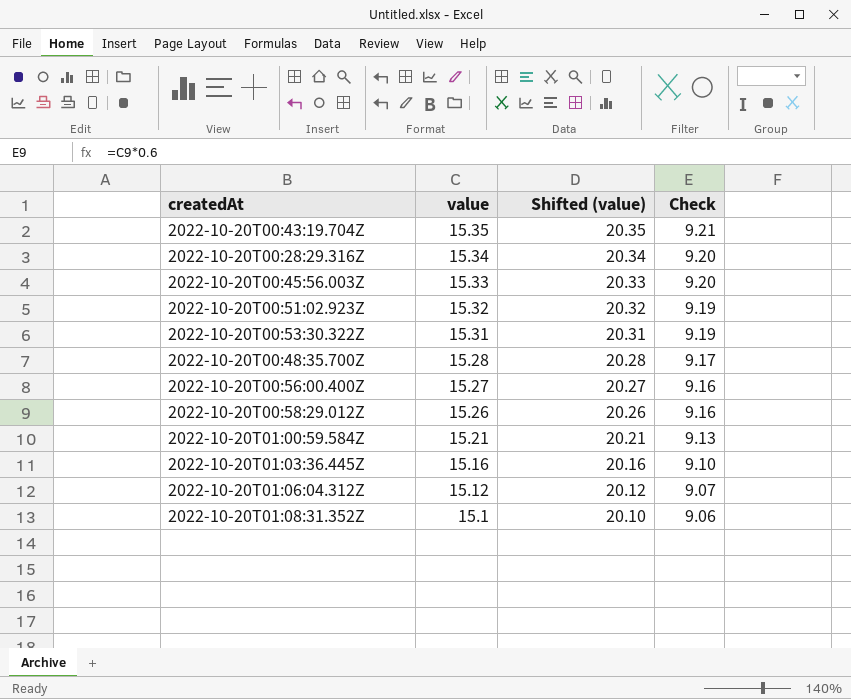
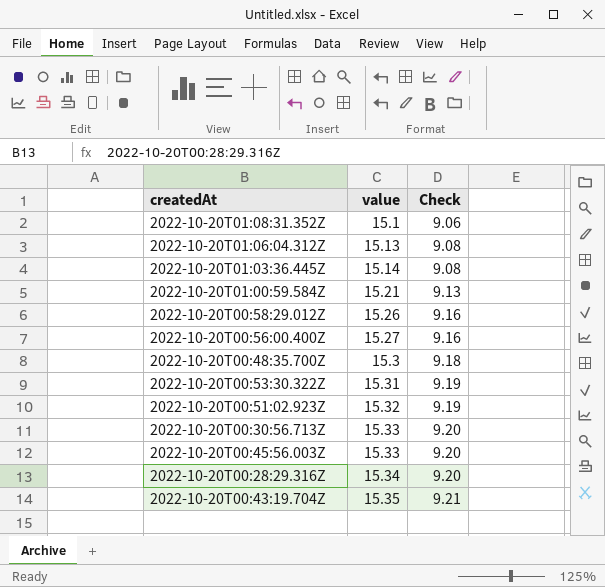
row order: value descending -> value ascending
column Shifted (value) | formula: [value] + 5 -> none
2022-10-20T01:06:04.312Z | value: 15.12 -> 15.13
2022-10-20T01:06:04.312Z | Check: 9.07 -> 9.08
2022-10-20T01:03:36.445Z | value: 15.16 -> 15.14
2022-10-20T01:03:36.445Z | Check: 9.10 -> 9.08
2022-10-20T00:48:35.700Z | value: 15.28 -> 15.3
2022-10-20T00:48:35.700Z | Check: 9.17 -> 9.18
row 2022-10-20T00:30:56.713Z: none -> 15.33 | 9.20

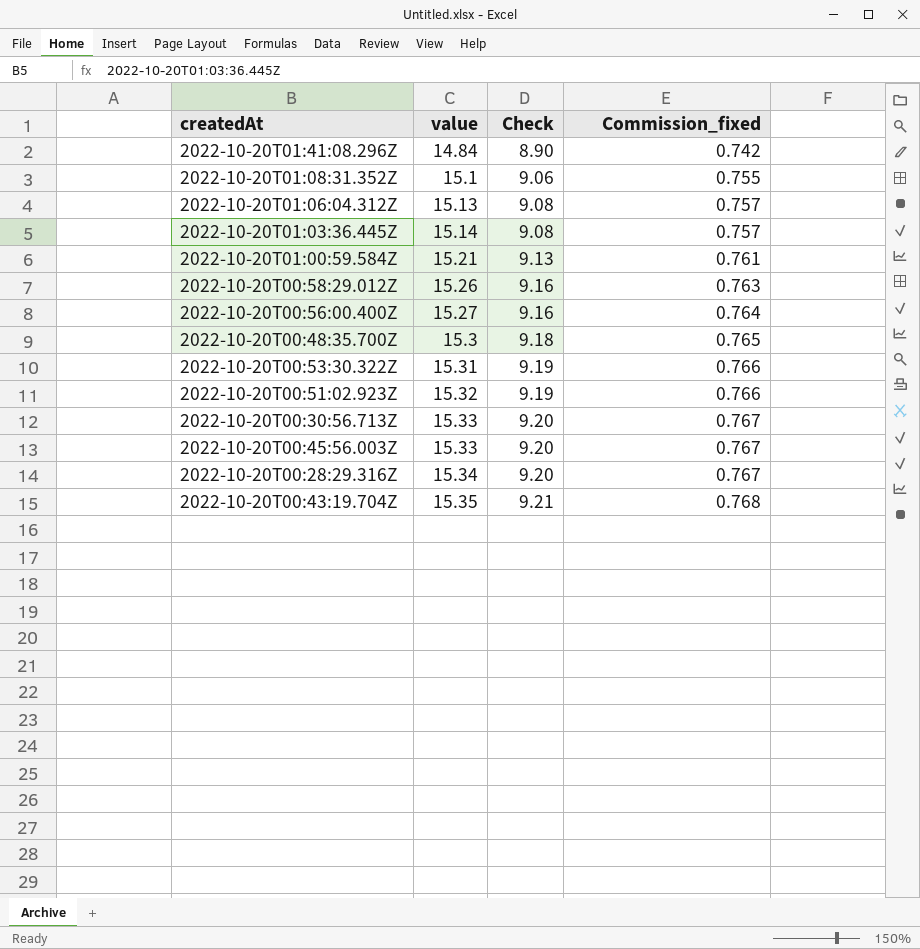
column Commission_fixed | formula: none -> [value] * 0.05
row 2022-10-20T01:41:08.296Z: none -> 14.84 | 8.90 | 0.742

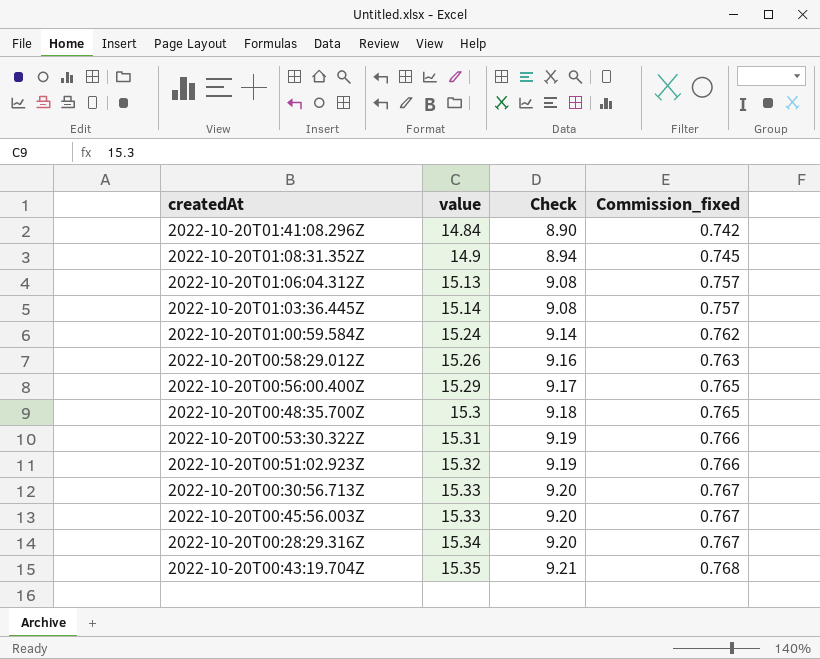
2022-10-20T01:08:31.352Z | value: 15.1 -> 14.9
2022-10-20T01:08:31.352Z | Check: 9.06 -> 8.94
2022-10-20T01:08:31.352Z | Commission_fixed: 0.755 -> 0.745
2022-10-20T01:00:59.584Z | value: 15.21 -> 15.24
2022-10-20T01:00:59.584Z | Check: 9.13 -> 9.14
2022-10-20T01:00:59.584Z | Commission_fixed: 0.761 -> 0.762
2022-10-20T00:56:00.400Z | value: 15.27 -> 15.29
2022-10-20T00:56:00.400Z | Check: 9.16 -> 9.17
2022-10-20T00:56:00.400Z | Commission_fixed: 0.764 -> 0.765

